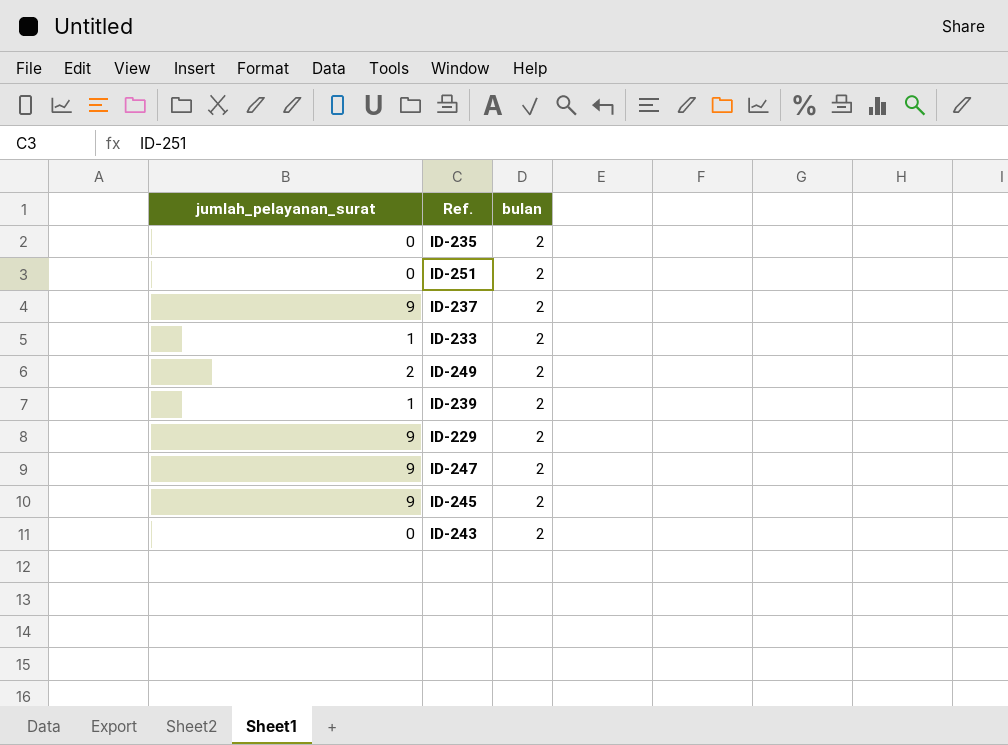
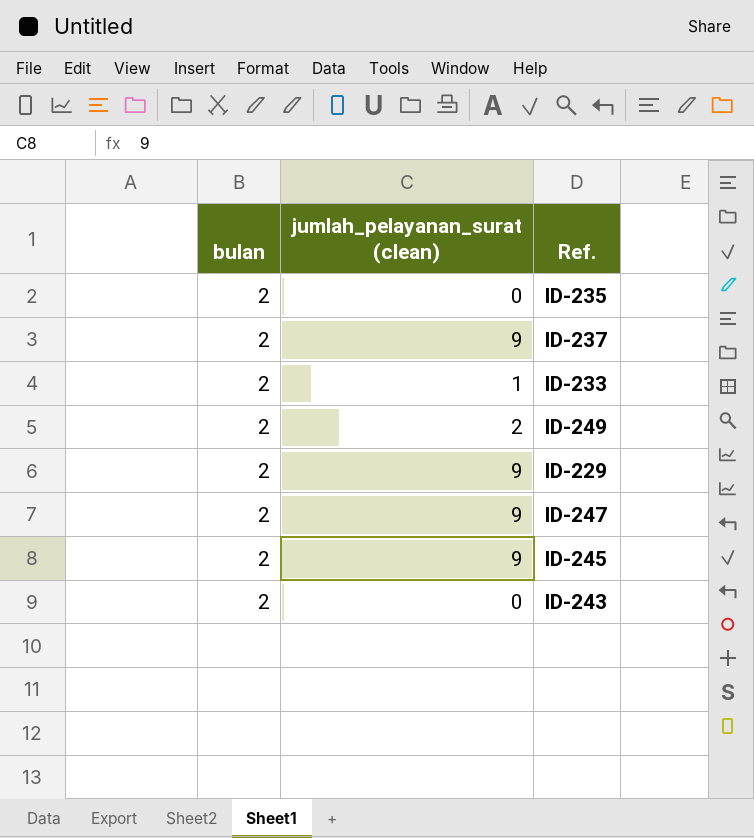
column bulan | position: 3 -> 1
column name: jumlah_pelayanan_surat -> jumlah_pelayanan_surat (clean)
row ID-251: 0 | 2 -> none
row ID-239: 1 | 2 -> none

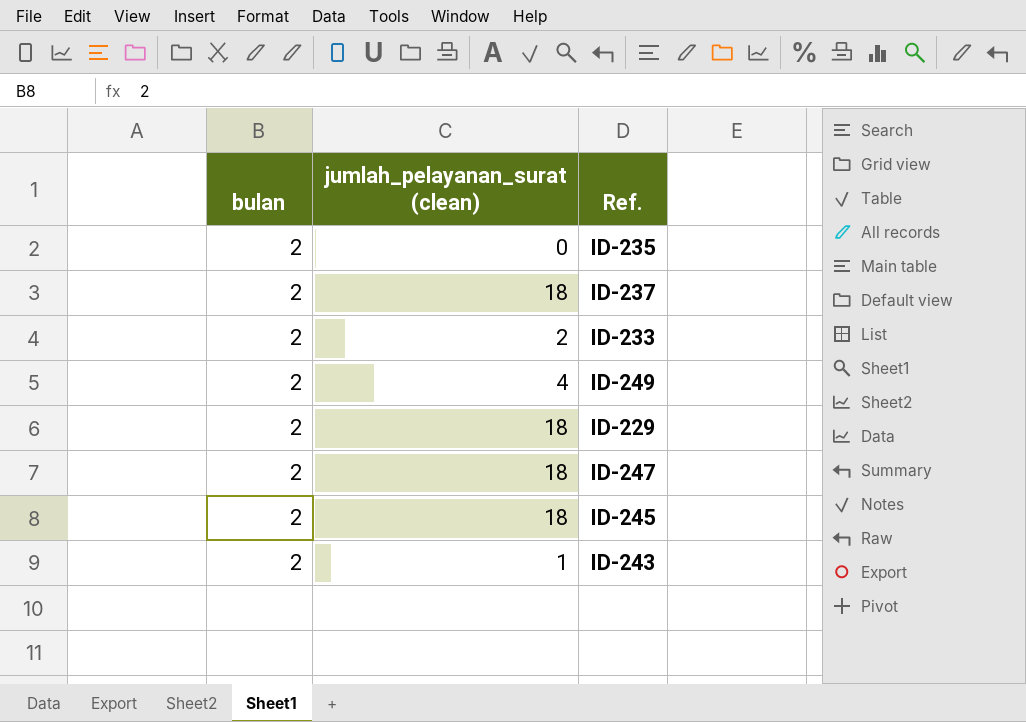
ID-237 | jumlah_pelayanan_surat (clean): 9 -> 18
ID-233 | jumlah_pelayanan_surat (clean): 1 -> 2
ID-249 | jumlah_pelayanan_surat (clean): 2 -> 4
ID-229 | jumlah_pelayanan_surat (clean): 9 -> 18
ID-247 | jumlah_pelayanan_surat (clean): 9 -> 18
ID-245 | jumlah_pelayanan_surat (clean): 9 -> 18
ID-243 | jumlah_pelayanan_surat (clean): 0 -> 1

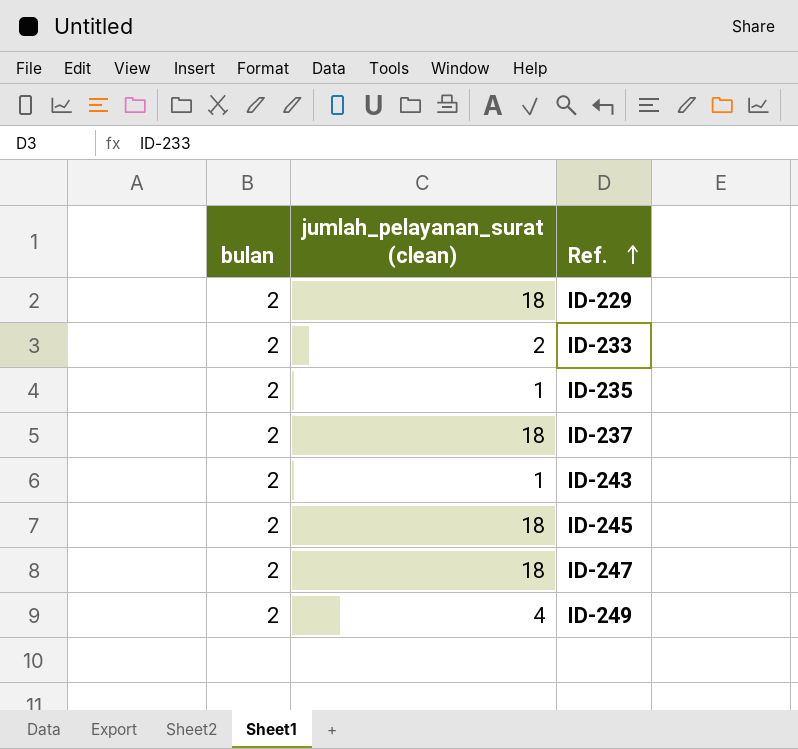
row order: none -> Ref. ascending
ID-235 | jumlah_pelayanan_surat (clean): 0 -> 1

